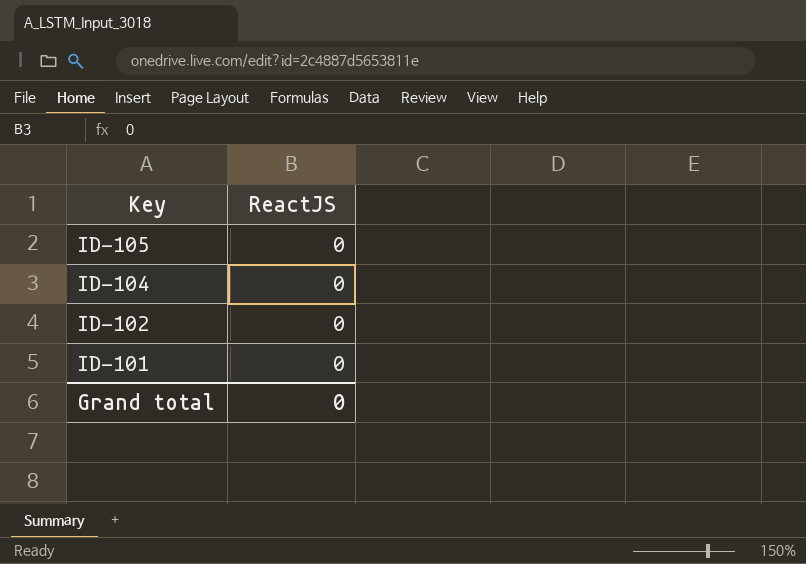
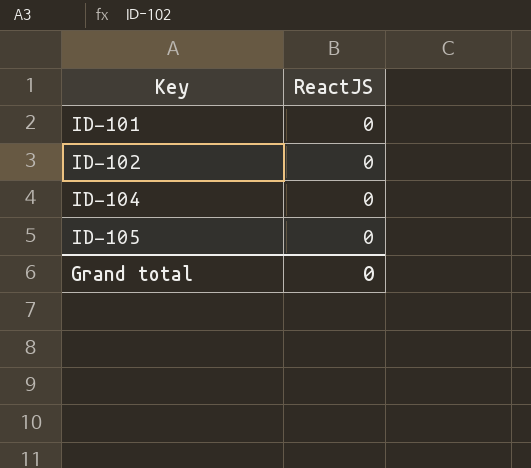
row order: Key descending -> Key ascending

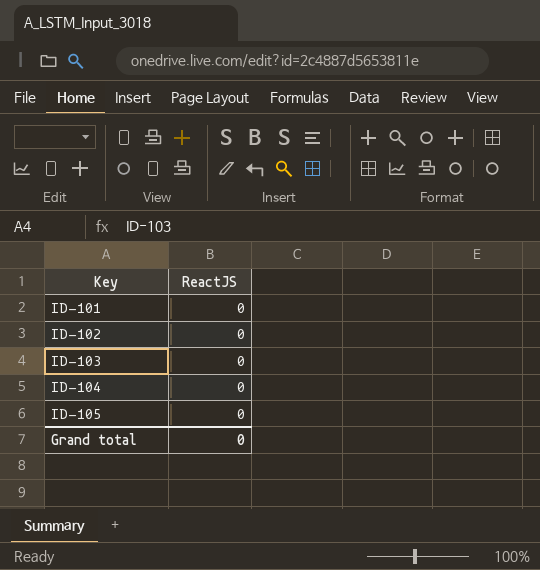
row ID-103: none -> 0

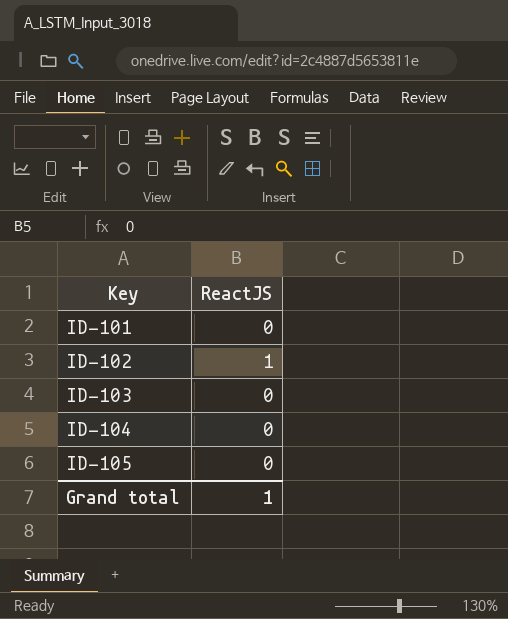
ID-102 | ReactJS: 0 -> 1
Grand total | ReactJS: 0 -> 1

